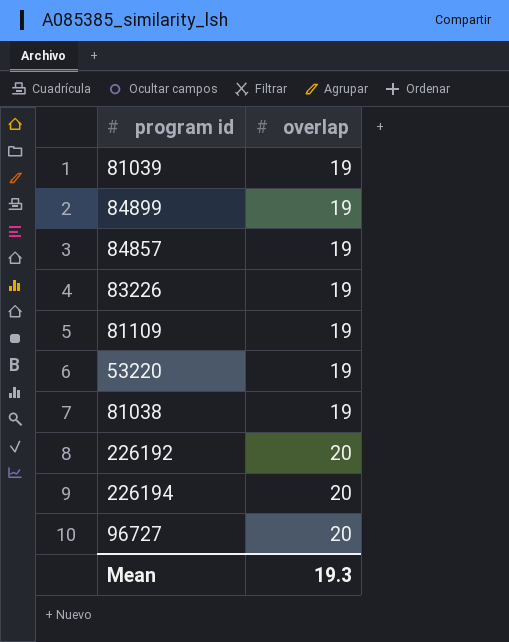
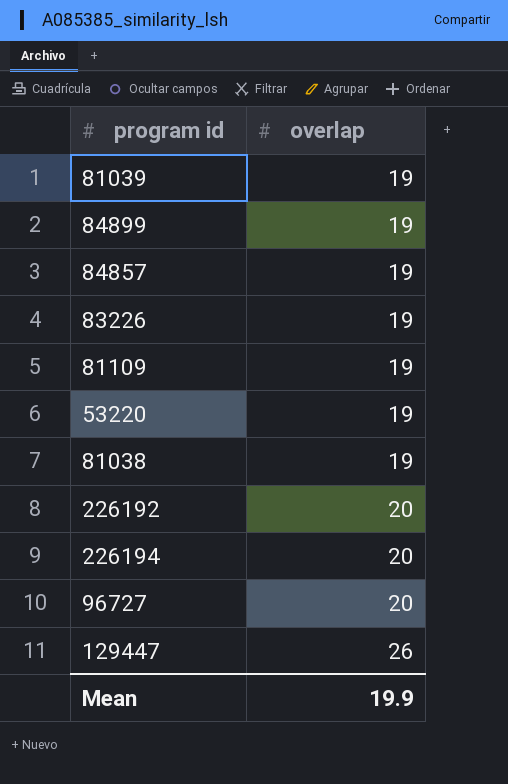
row 129447: none -> 26
Mean | overlap: 19.3 -> 19.9

